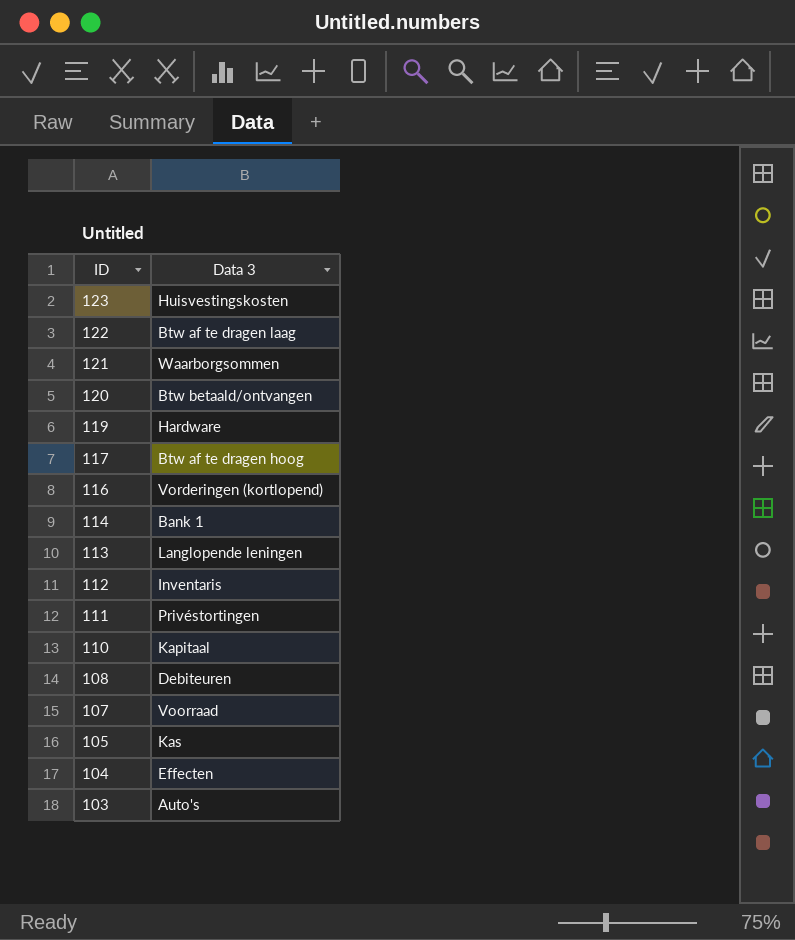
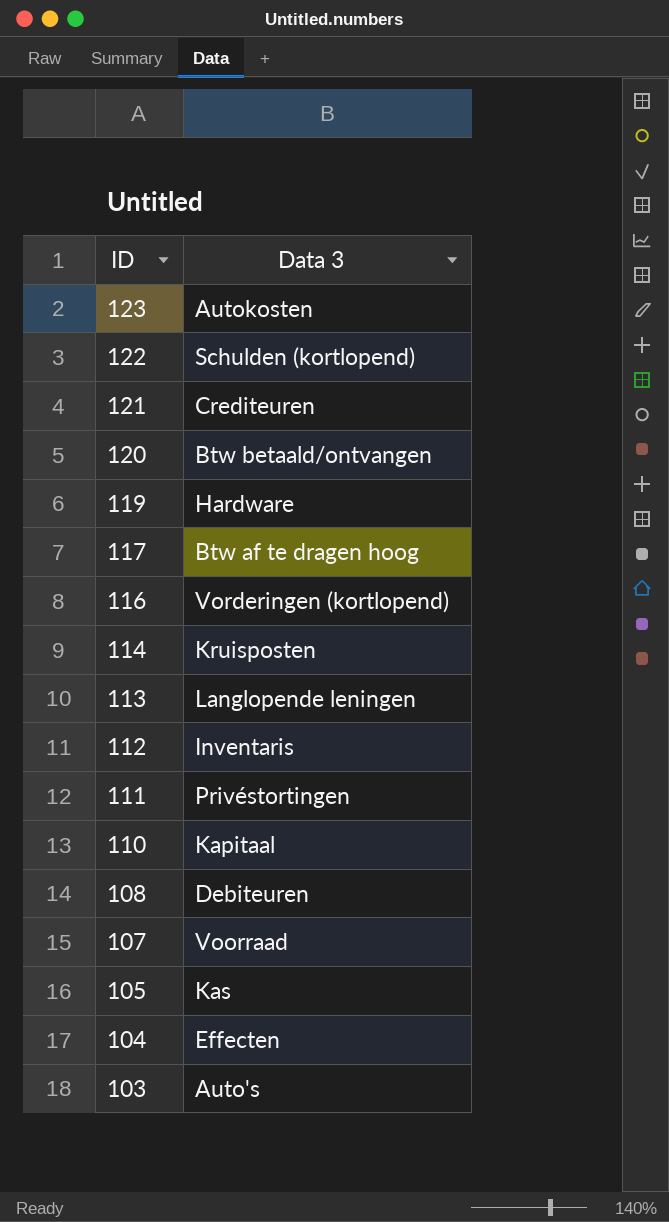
123 | Data 3: Huisvestingskosten -> Autokosten
122 | Data 3: Btw af te dragen laag -> Schulden (kortlopend)
121 | Data 3: Waarborgsommen -> Crediteuren
114 | Data 3: Bank 1 -> Kruisposten

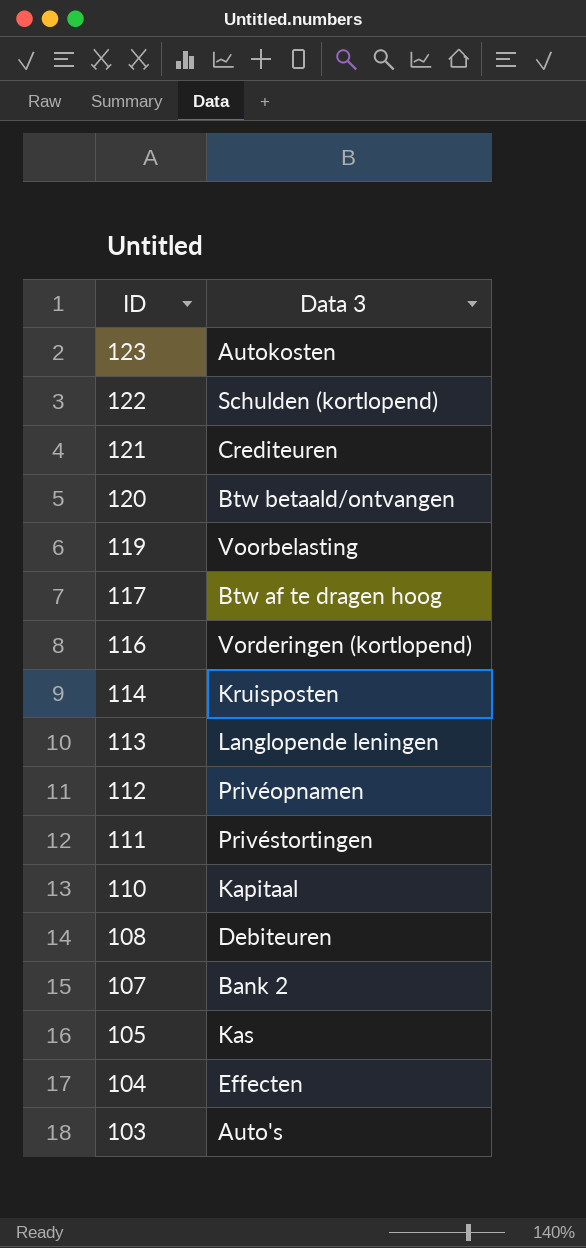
119 | Data 3: Hardware -> Voorbelasting
112 | Data 3: Inventaris -> Privéopnamen
107 | Data 3: Voorraad -> Bank 2

